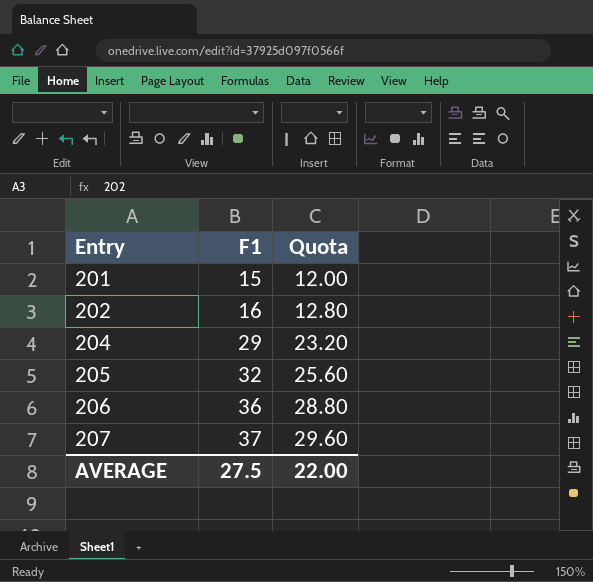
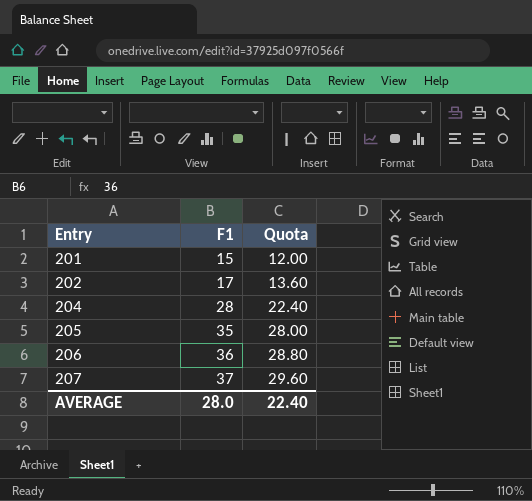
202 | F1: 16 -> 17
202 | Quota: 12.80 -> 13.60
204 | F1: 29 -> 28
204 | Quota: 23.20 -> 22.40
205 | F1: 32 -> 35
205 | Quota: 25.60 -> 28.00
AVERAGE | F1: 27.5 -> 28.0
AVERAGE | Quota: 22.00 -> 22.40

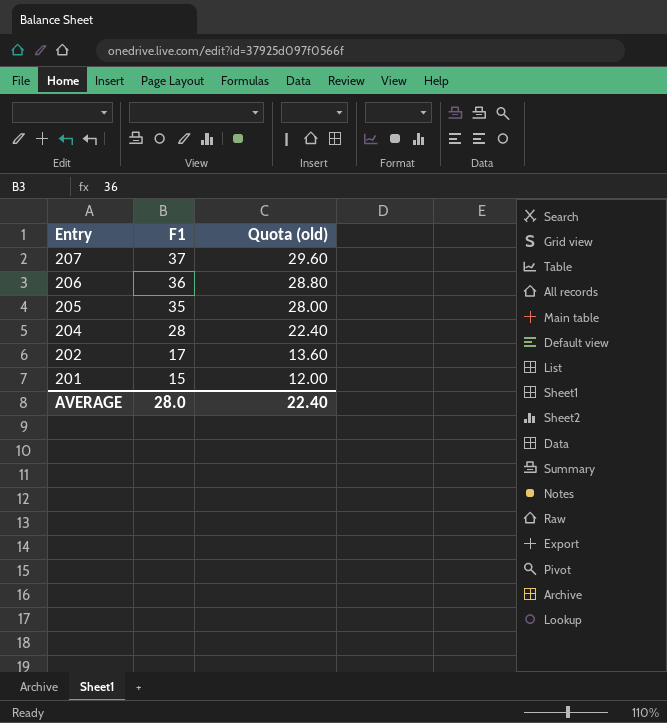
row order: Entry ascending -> Entry descending
column name: Quota -> Quota (old)

